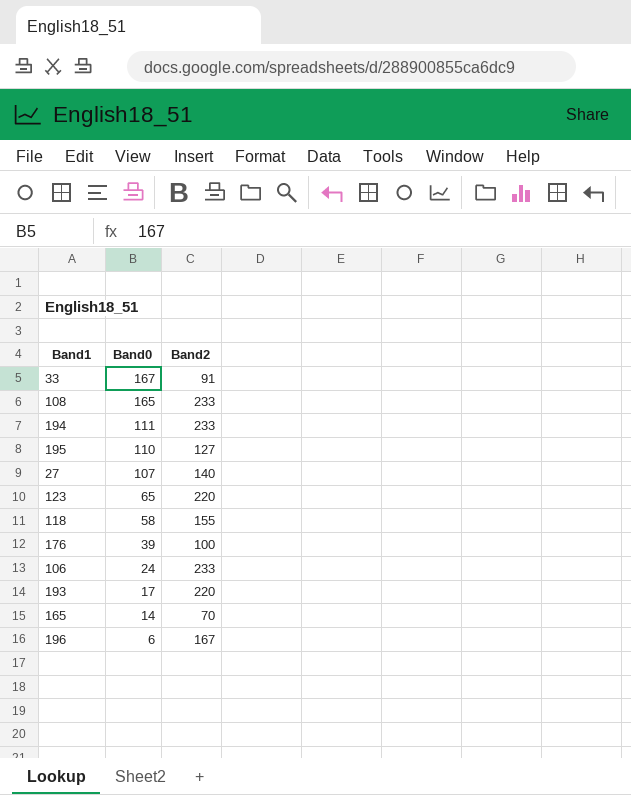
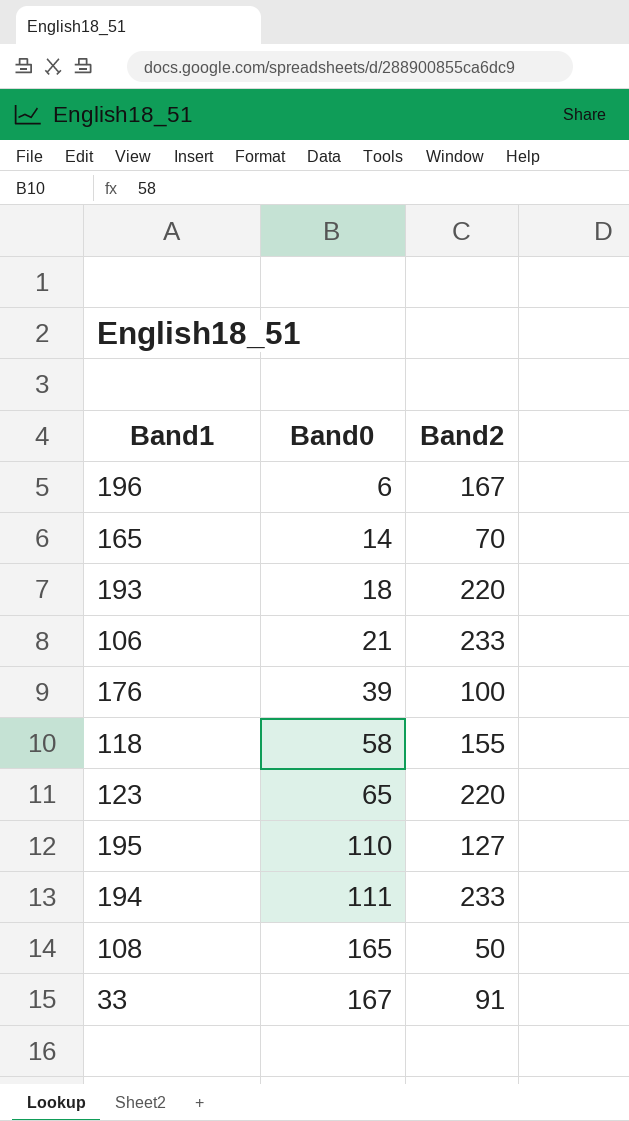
row order: Band0 descending -> Band0 ascending
row 27: 107 | 140 -> none
193 | Band0: 17 -> 18
106 | Band0: 24 -> 21
108 | Band2: 233 -> 50

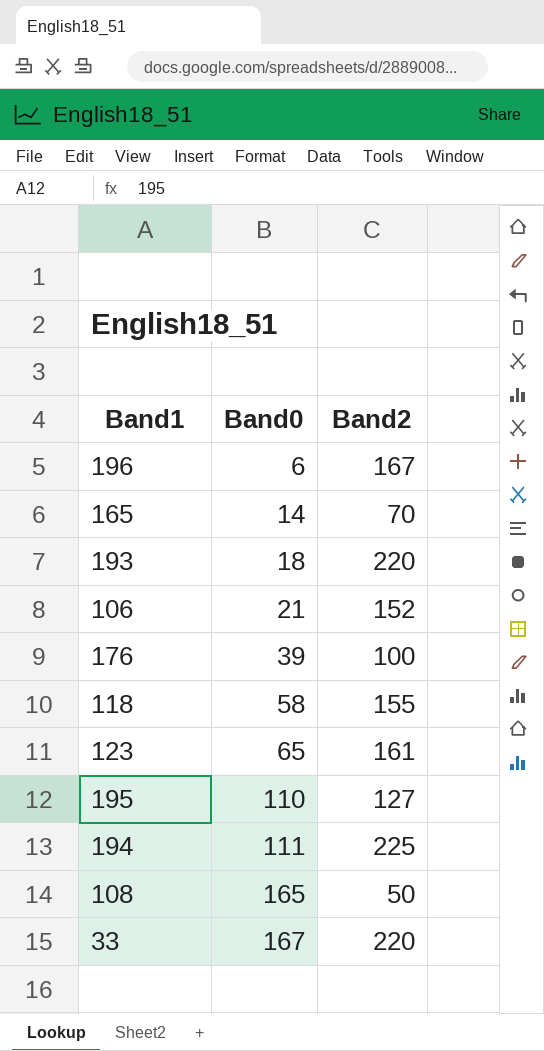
106 | Band2: 233 -> 152
123 | Band2: 220 -> 161
194 | Band2: 233 -> 225
33 | Band2: 91 -> 220

